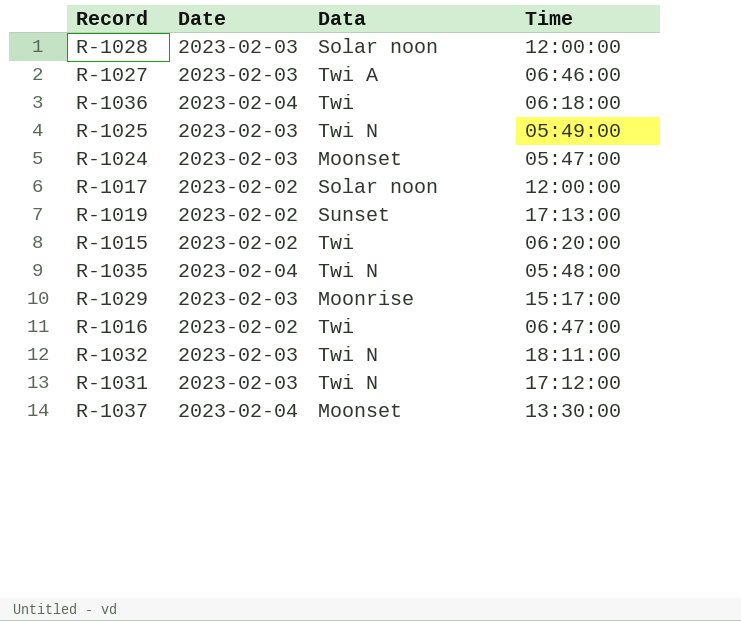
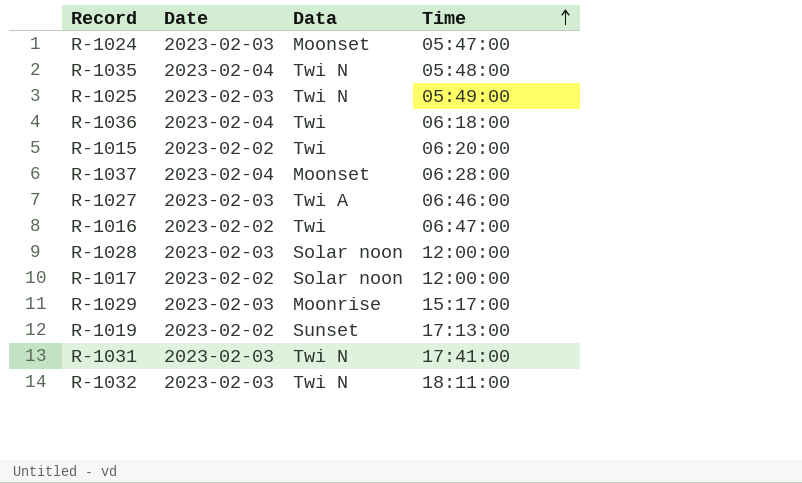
row order: none -> Time ascending
R-1037 | Time: 13:30:00 -> 06:28:00
R-1031 | Time: 17:12:00 -> 17:41:00

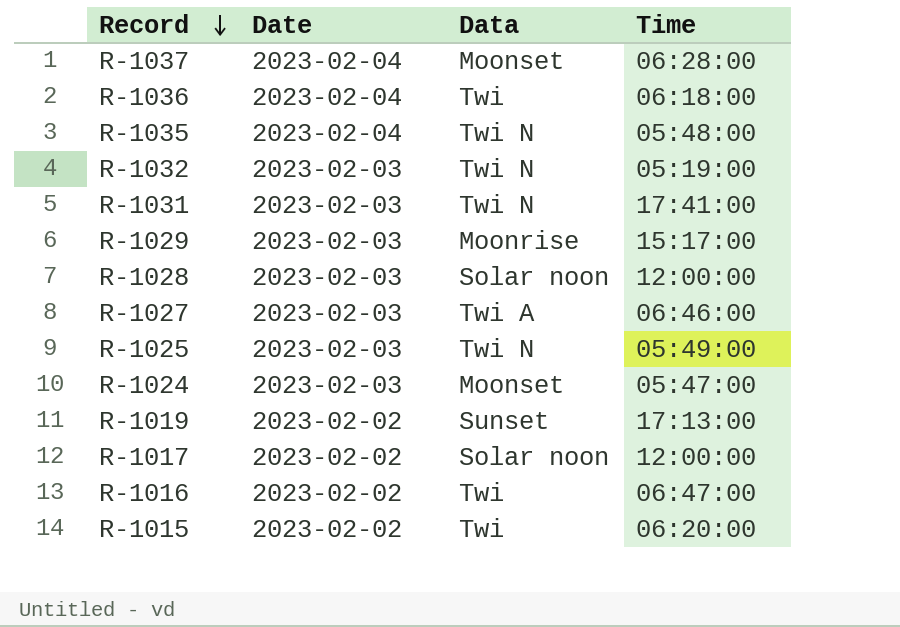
row order: Time ascending -> Record descending
R-1032 | Time: 18:11:00 -> 05:19:00

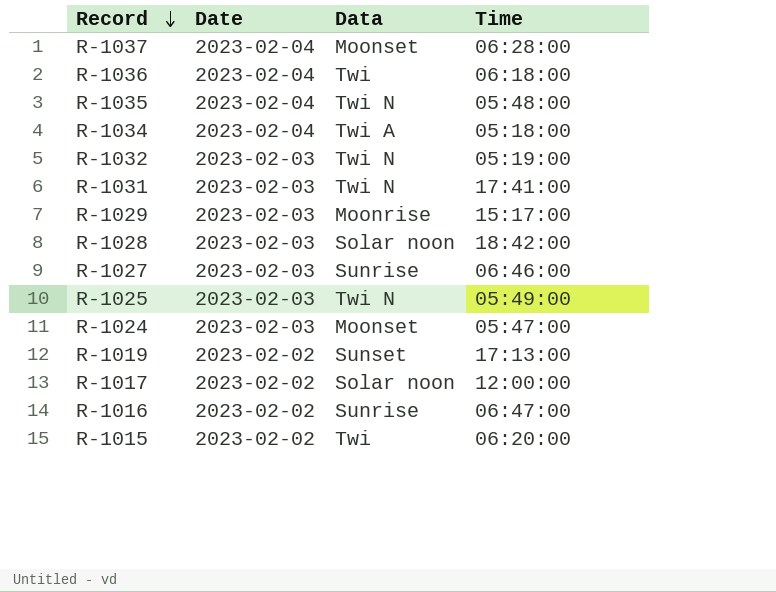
row R-1034: none -> 2023-02-04 | Twi A | 05:18:00
R-1028 | Time: 12:00:00 -> 18:42:00
R-1027 | Data: Twi A -> Sunrise
R-1016 | Data: Twi -> Sunrise

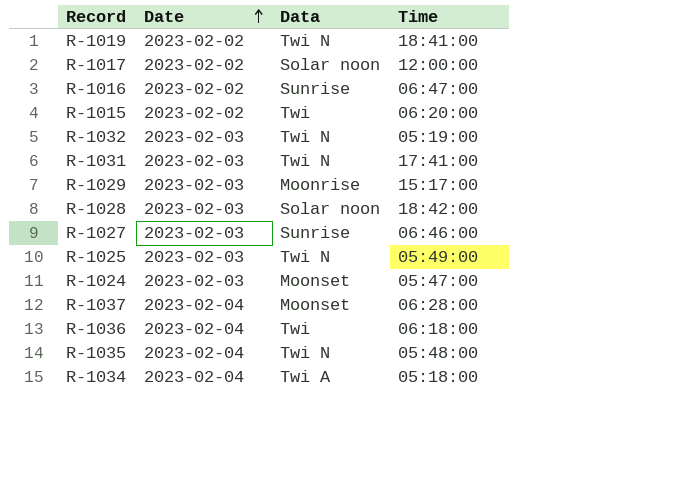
row order: Record descending -> Date ascending
R-1019 | Data: Sunset -> Twi N
R-1019 | Time: 17:13:00 -> 18:41:00

